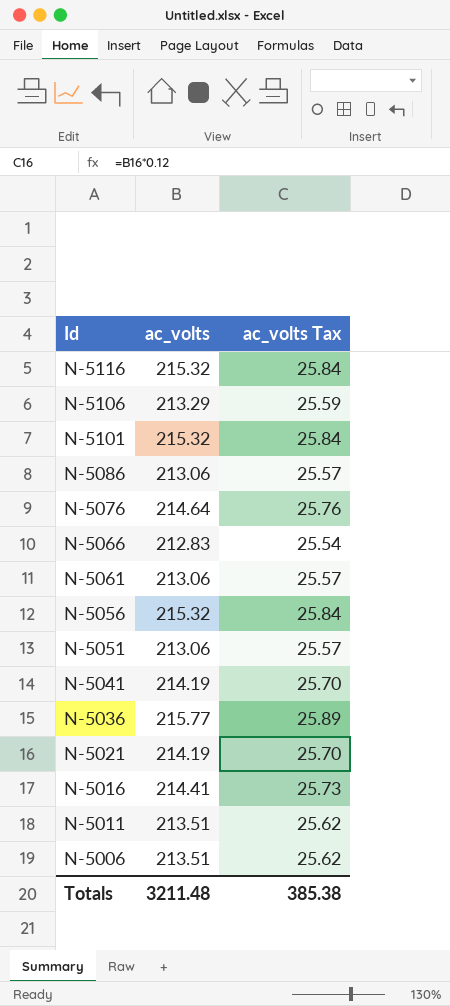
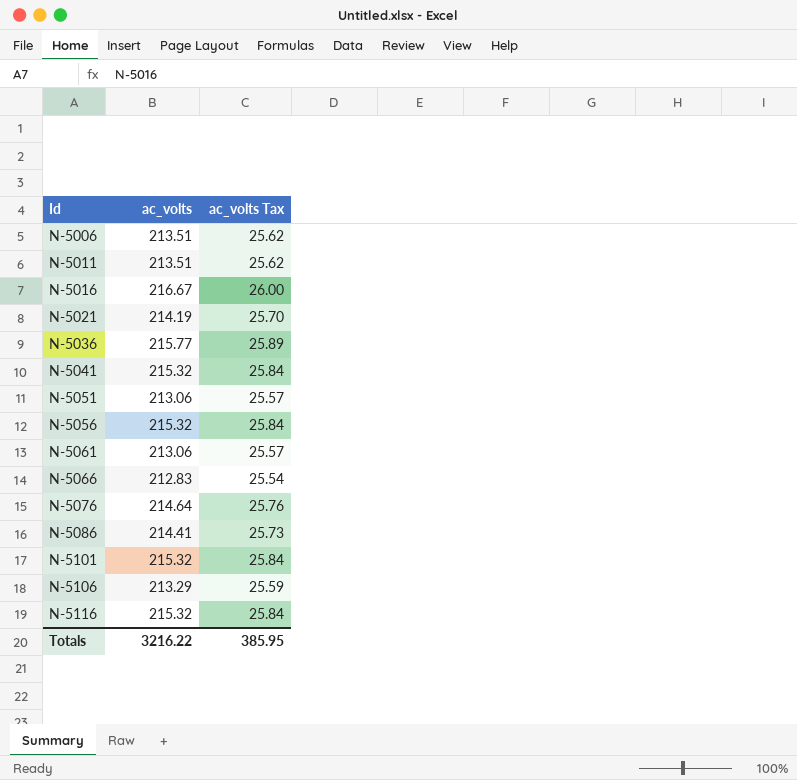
row order: Id descending -> Id ascending
N-5016 | ac_volts: 214.41 -> 216.67
N-5016 | ac_volts Tax: 25.73 -> 26.00
N-5041 | ac_volts: 214.19 -> 215.32
N-5041 | ac_volts Tax: 25.70 -> 25.84
N-5086 | ac_volts: 213.06 -> 214.41
N-5086 | ac_volts Tax: 25.57 -> 25.73
Totals | ac_volts: 3211.48 -> 3216.22
Totals | ac_volts Tax: 385.38 -> 385.95

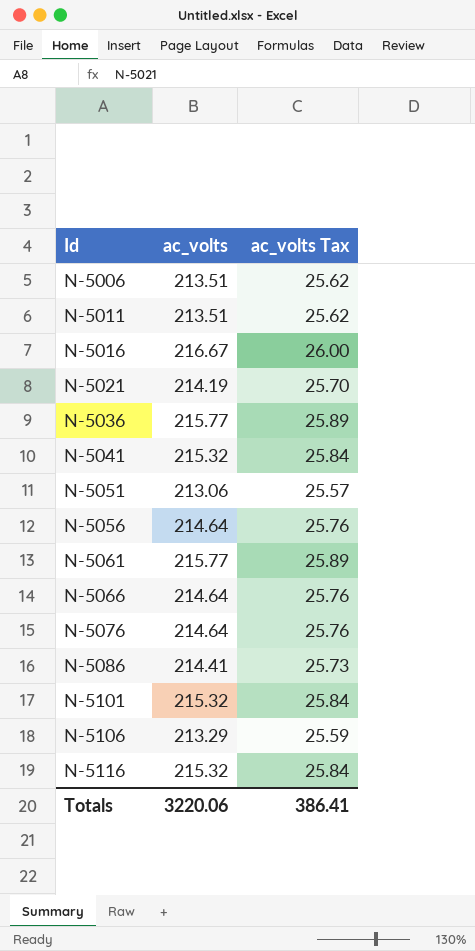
N-5056 | ac_volts: 215.32 -> 214.64
N-5056 | ac_volts Tax: 25.84 -> 25.76
N-5061 | ac_volts: 213.06 -> 215.77
N-5061 | ac_volts Tax: 25.57 -> 25.89
N-5066 | ac_volts: 212.83 -> 214.64
N-5066 | ac_volts Tax: 25.54 -> 25.76
Totals | ac_volts: 3216.22 -> 3220.06
Totals | ac_volts Tax: 385.95 -> 386.41

